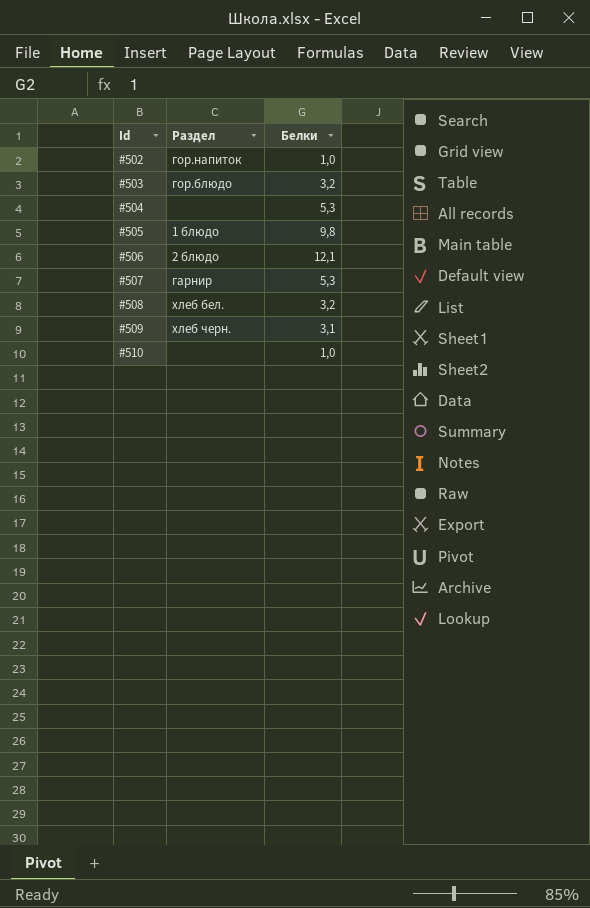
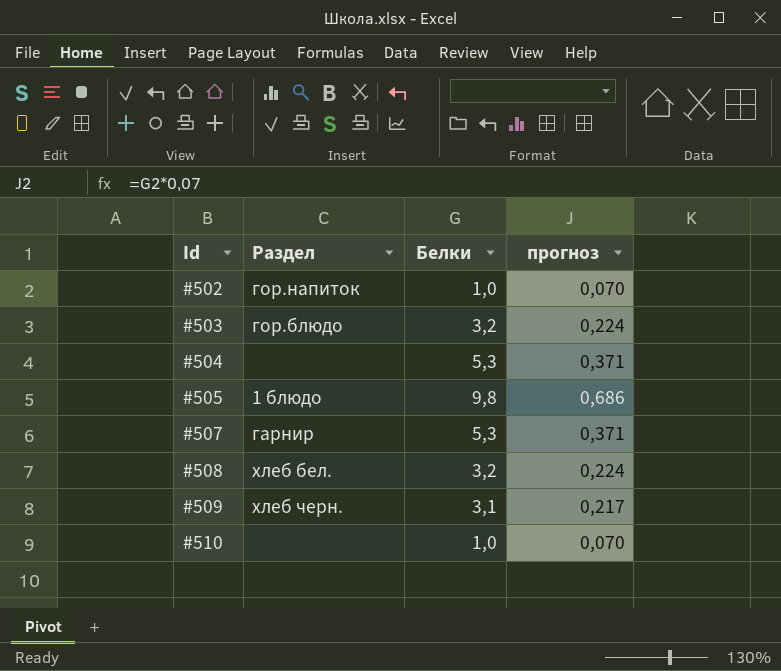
column прогноз | formula: none -> [Белки] * 0,07
row #506: 2 блюдо | 12,1 -> none

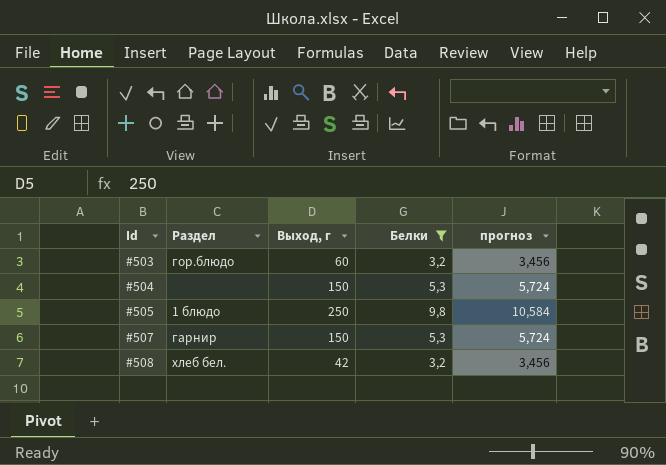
filter: none -> Белки >= 3,2
column Выход, г | position: none -> 3
column прогноз | formula: [Белки] * 0,07 -> [Белки] * 1,08

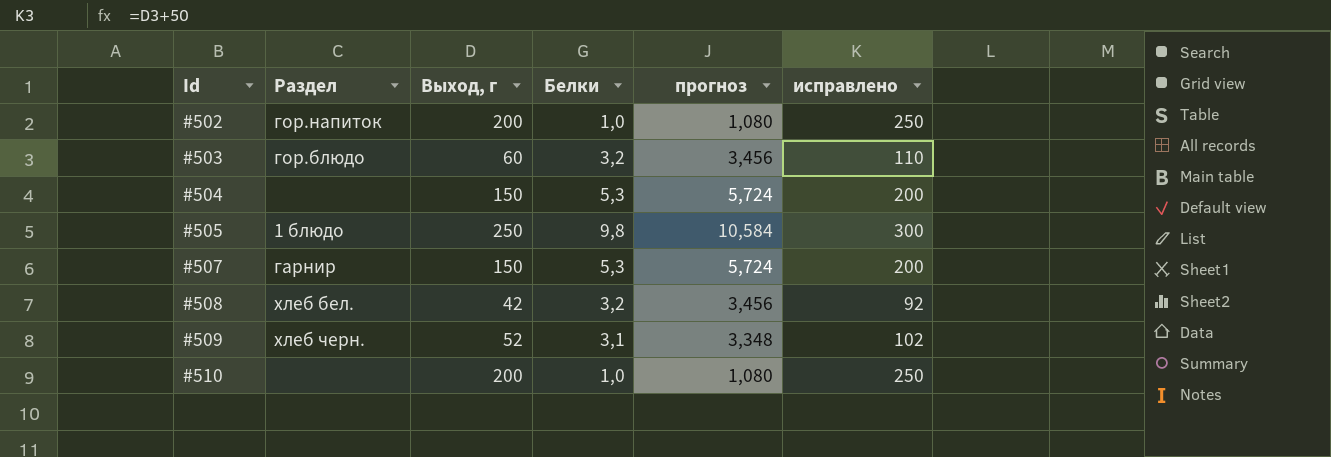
filter: Белки >= 3,2 -> none
column исправлено | formula: none -> [Выход, г] + 50

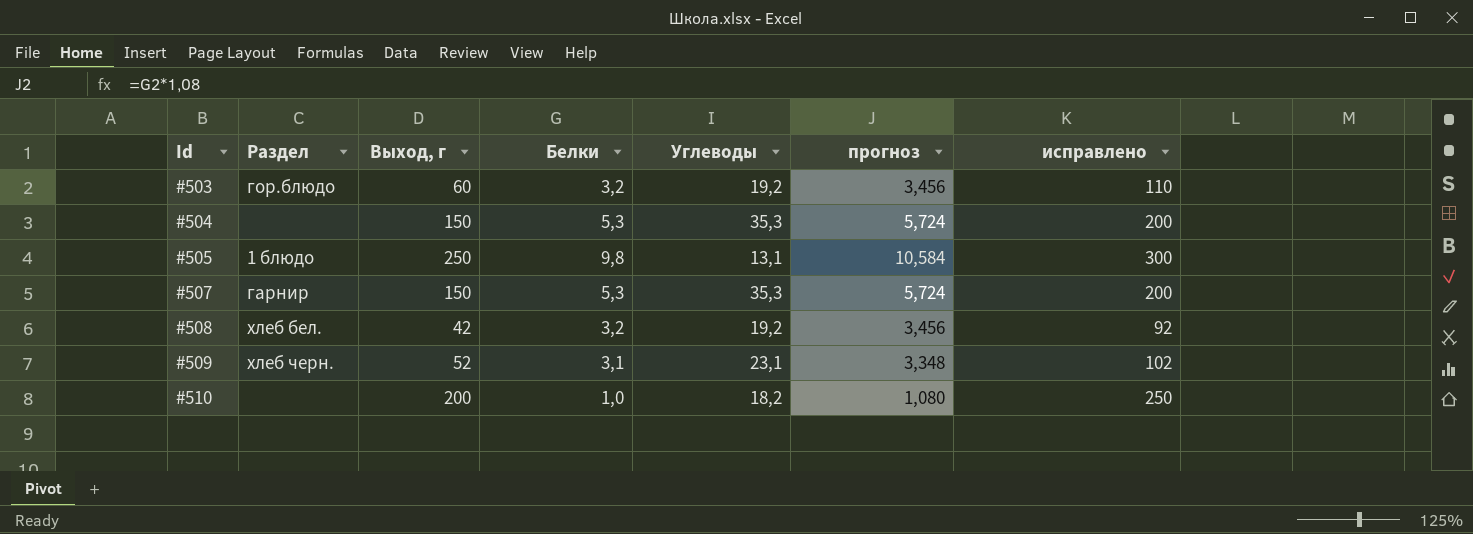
column Углеводы | position: none -> 5
row #502: гор.напиток | 200 | 1,0 | 1,080 | 250 -> none

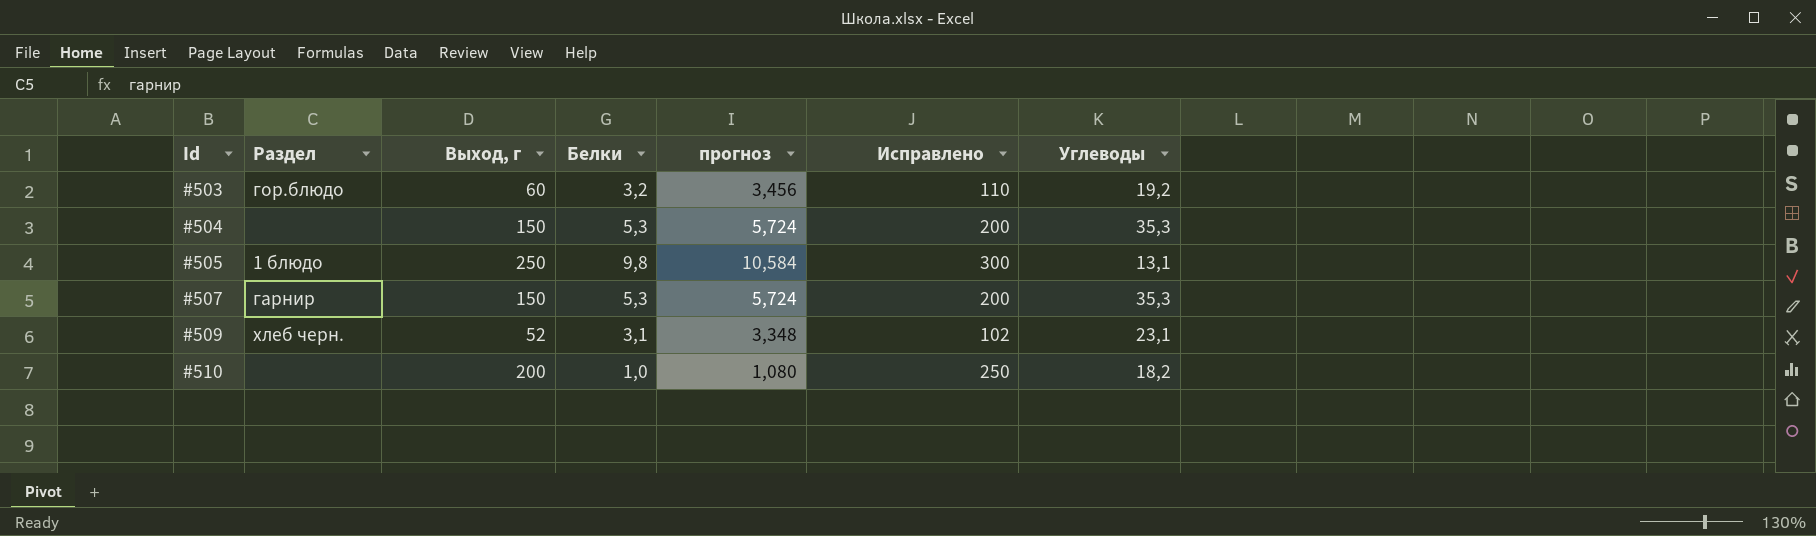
column name: исправлено -> Исправлено
column Углеводы | position: 5 -> 7
row #508: хлеб бел. | 42 | 3,2 | 19,2 | 3,456 | 92 -> none

